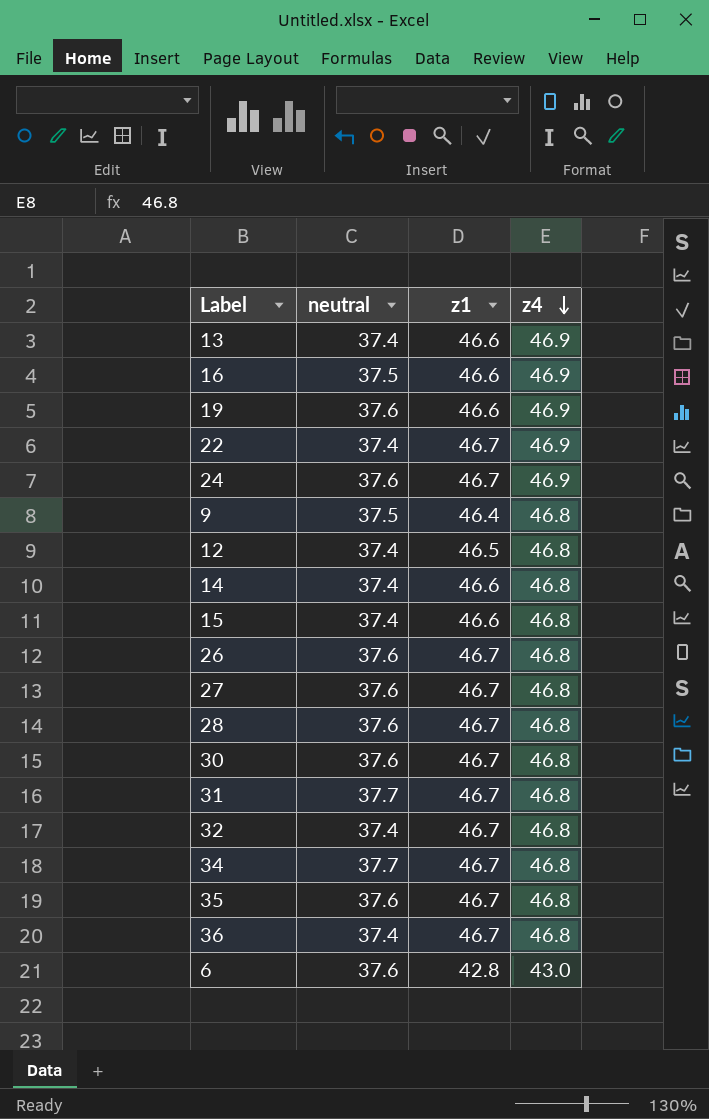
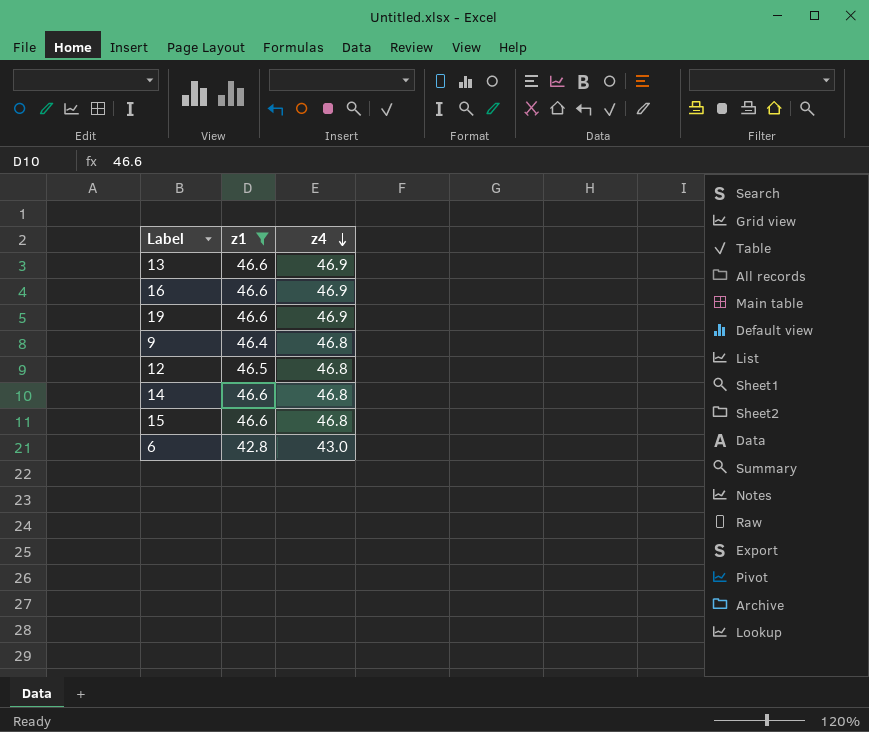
filter: none -> z1 != 46.7
column neutral | position: 2 -> none

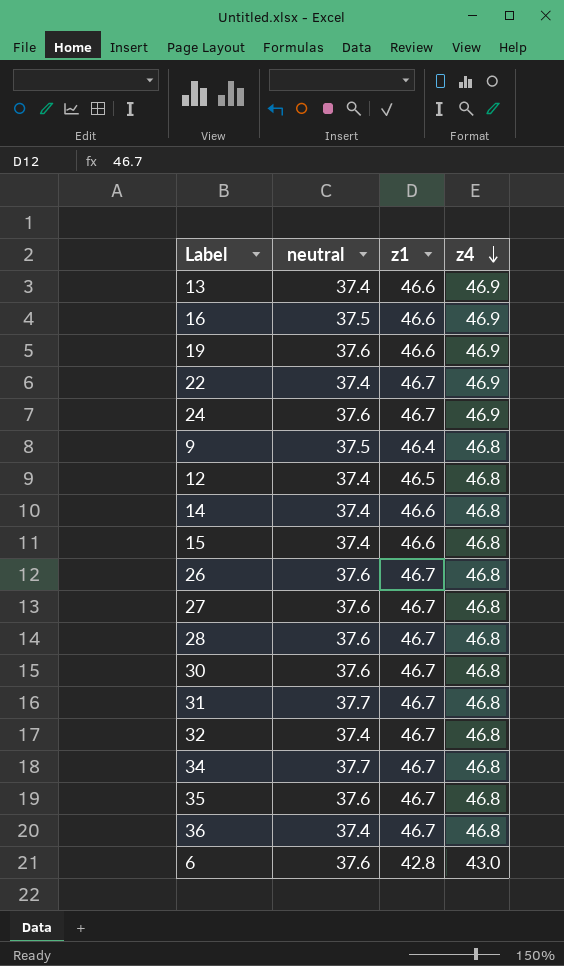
filter: z1 != 46.7 -> none
column neutral | position: none -> 2

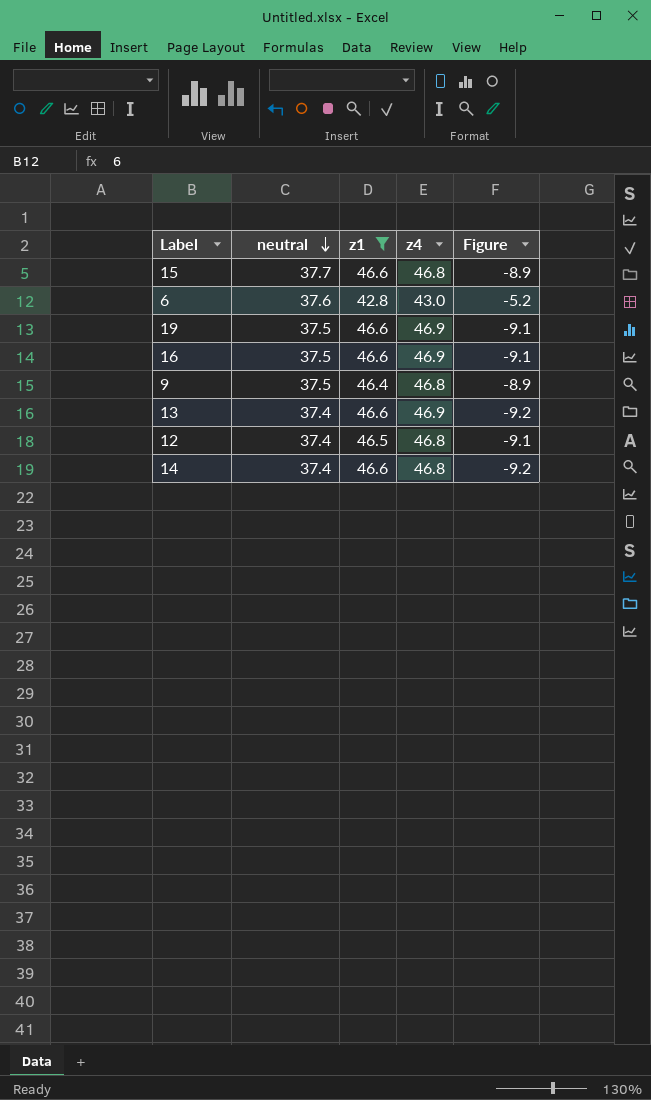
filter: none -> z1 != 46.7
row order: z4 descending -> neutral descending
column Figure | formula: none -> [neutral] - [z1]
15 | neutral: 37.4 -> 37.7
19 | neutral: 37.6 -> 37.5

